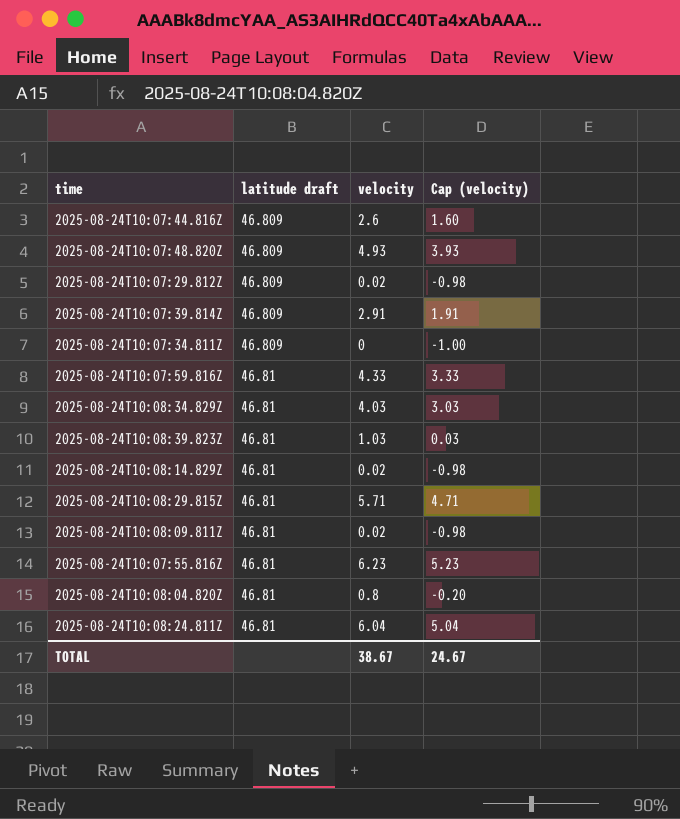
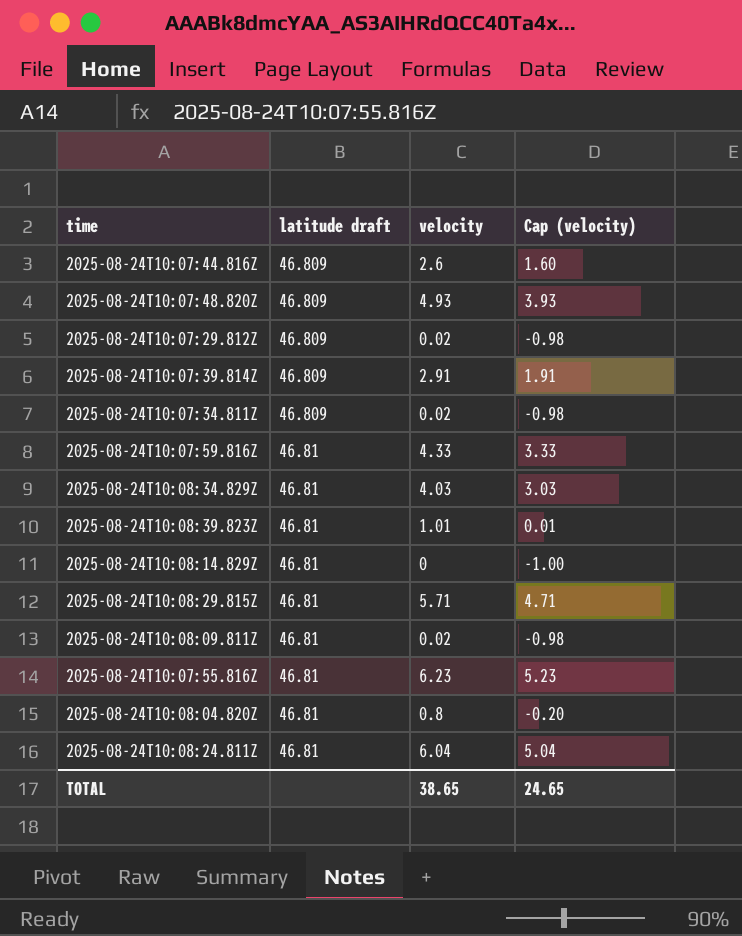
2025-08-24T10:07:34.811Z | velocity: 0 -> 0.02
2025-08-24T10:07:34.811Z | Cap (velocity): -1.00 -> -0.98
2025-08-24T10:08:39.823Z | velocity: 1.03 -> 1.01
2025-08-24T10:08:39.823Z | Cap (velocity): 0.03 -> 0.01
2025-08-24T10:08:14.829Z | velocity: 0.02 -> 0
2025-08-24T10:08:14.829Z | Cap (velocity): -0.98 -> -1.00
TOTAL | velocity: 38.67 -> 38.65
TOTAL | Cap (velocity): 24.67 -> 24.65

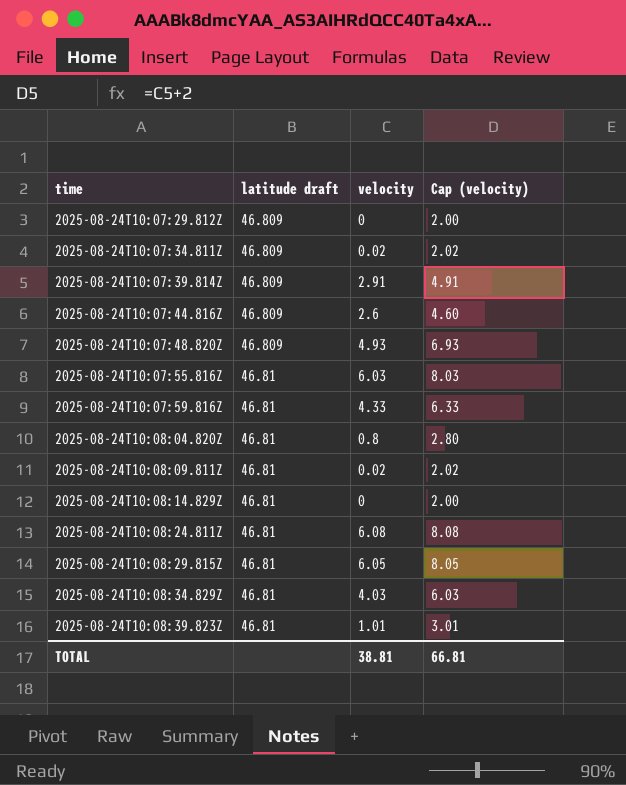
row order: latitude draft ascending -> time ascending
column Cap (velocity) | formula: [velocity] - 1 -> [velocity] + 2
2025-08-24T10:07:29.812Z | velocity: 0.02 -> 0
2025-08-24T10:07:55.816Z | velocity: 6.23 -> 6.03
2025-08-24T10:08:24.811Z | velocity: 6.04 -> 6.08
2025-08-24T10:08:29.815Z | velocity: 5.71 -> 6.05
TOTAL | velocity: 38.65 -> 38.81
TOTAL | Cap (velocity): 24.65 -> 66.81

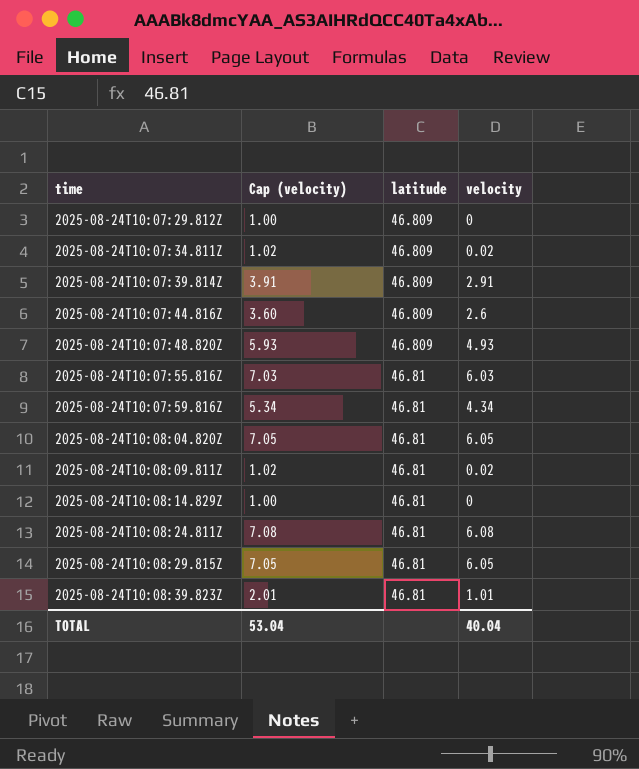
column Cap (velocity) | formula: [velocity] + 2 -> [velocity] + 1
column Cap (velocity) | position: 4 -> 2
column name: latitude draft -> latitude
row 2025-08-24T10:08:34.829Z: 46.81 | 4.03 | 6.03 -> none
2025-08-24T10:07:59.816Z | velocity: 4.33 -> 4.34
2025-08-24T10:08:04.820Z | velocity: 0.8 -> 6.05
TOTAL | Cap (velocity): 66.81 -> 53.04
TOTAL | velocity: 38.81 -> 40.04

